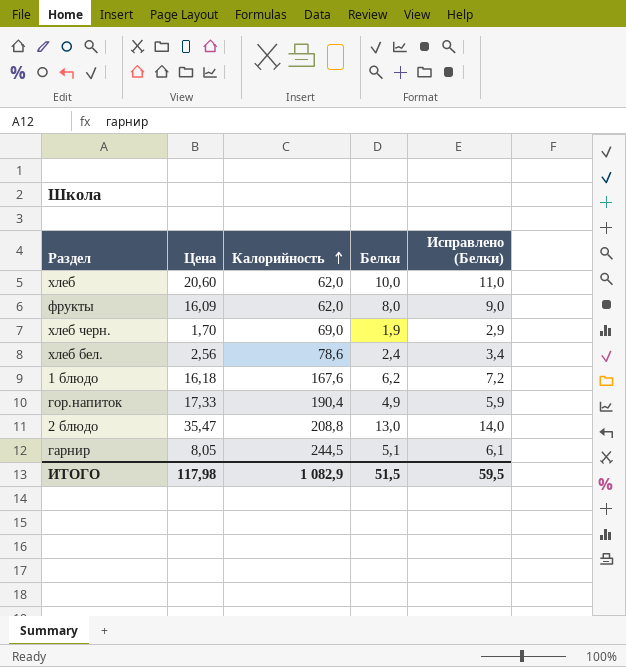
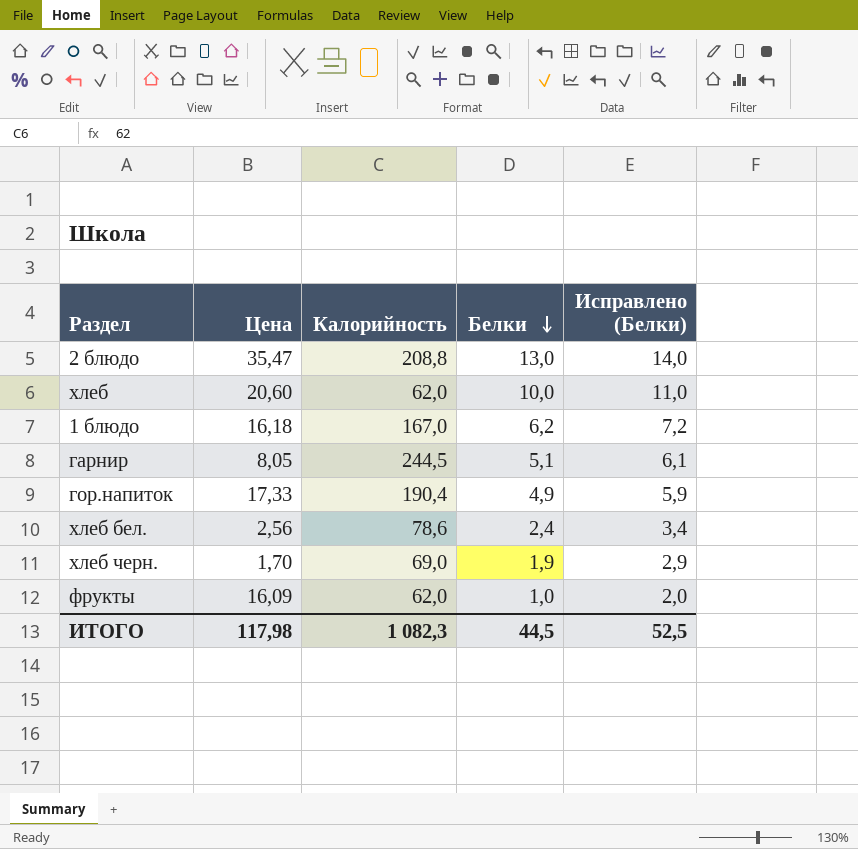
row order: Калорийность ascending -> Белки descending
1 блюдо | Калорийность: 167,6 -> 167,0
фрукты | Белки: 8,0 -> 1,0
фрукты | Исправлено (Белки): 9,0 -> 2,0
ИТОГО | Калорийность: 1 082,9 -> 1 082,3
ИТОГО | Белки: 51,5 -> 44,5
ИТОГО | Исправлено (Белки): 59,5 -> 52,5

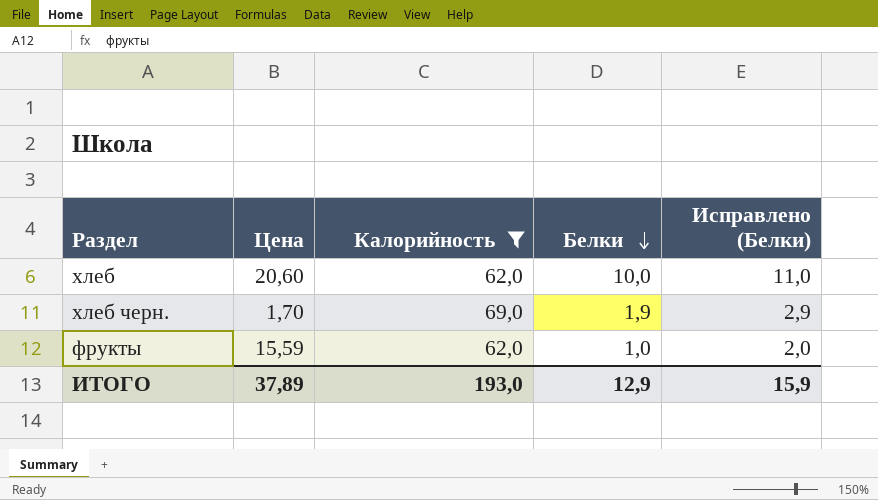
filter: none -> Калорийность <= 69,0
фрукты | Цена: 16,09 -> 15,59
ИТОГО | Цена: 117,98 -> 37,89
ИТОГО | Калорийность: 1 082,3 -> 193,0
ИТОГО | Белки: 44,5 -> 12,9
ИТОГО | Исправлено (Белки): 52,5 -> 15,9

